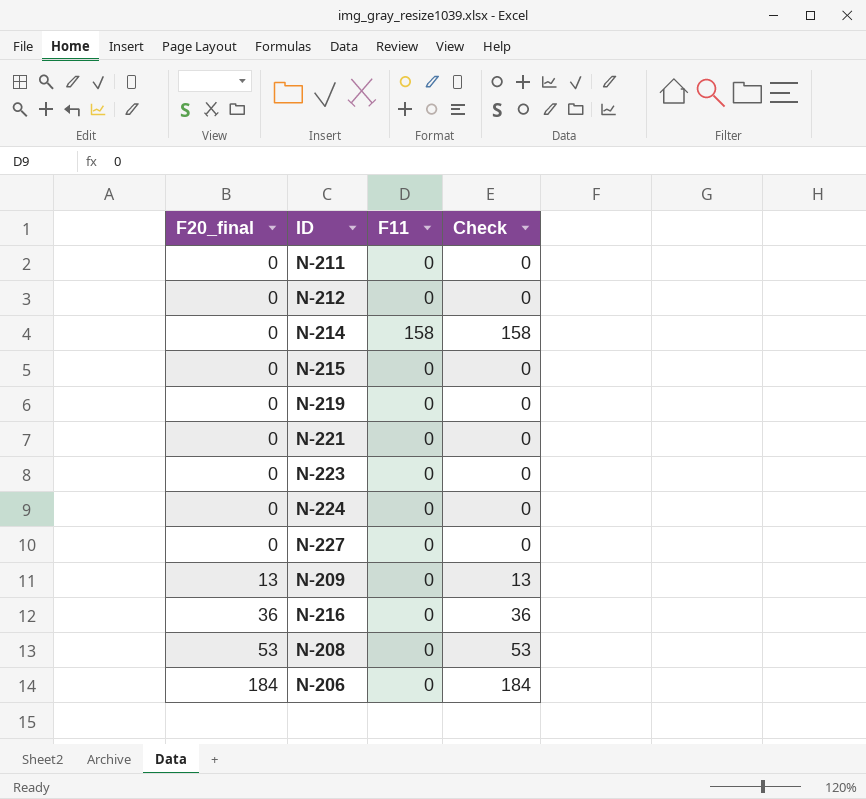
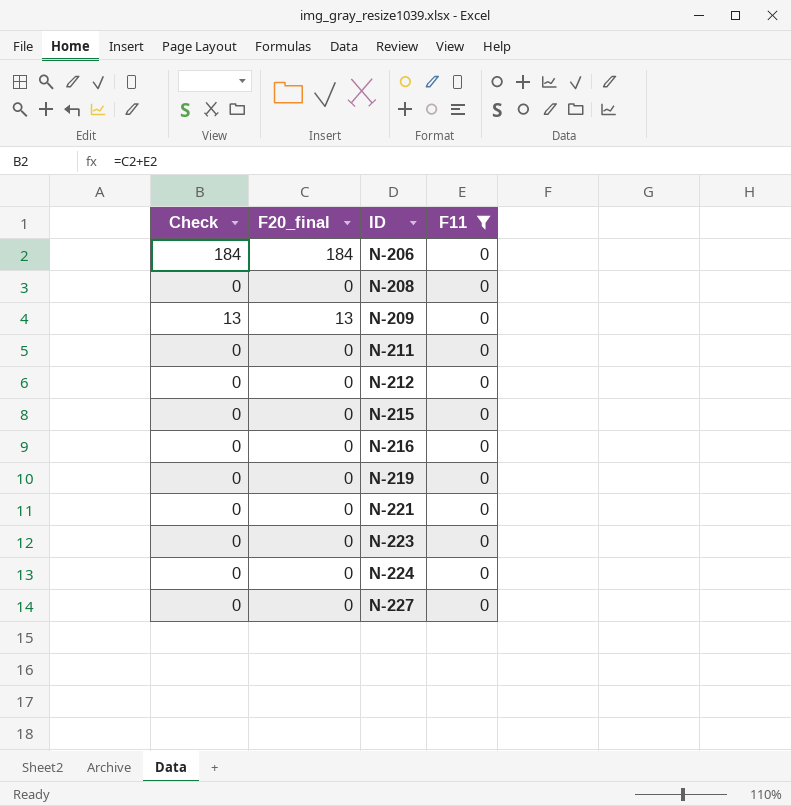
filter: none -> F11 = 0
row order: F20_final ascending -> ID ascending
column Check | position: 4 -> 1
N-208 | Check: 53 -> 0
N-208 | F20_final: 53 -> 0
N-216 | Check: 36 -> 0
N-216 | F20_final: 36 -> 0

